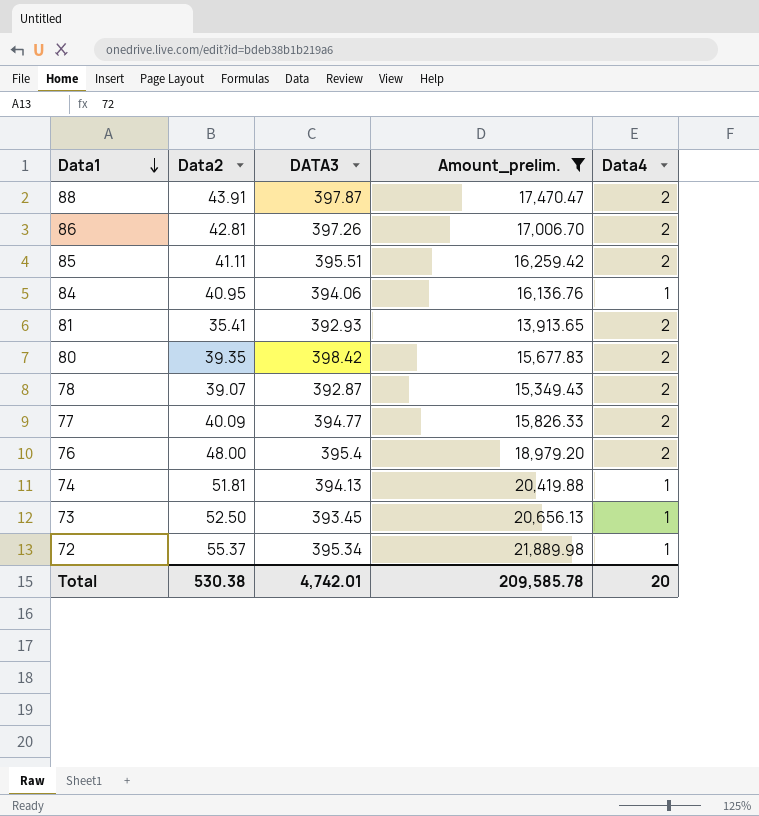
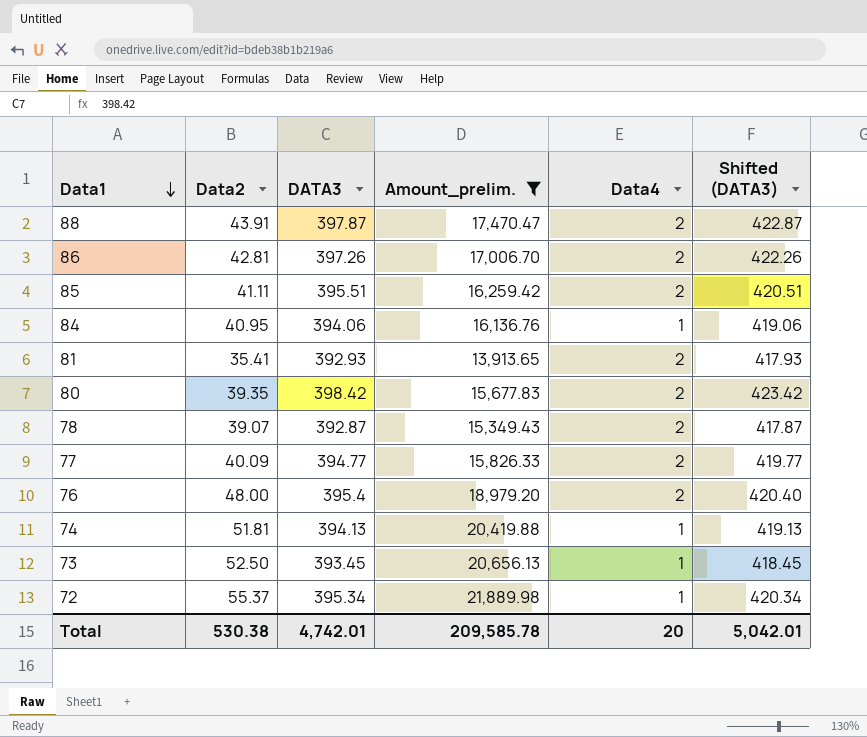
column Shifted (DATA3) | formula: none -> [DATA3] + 25

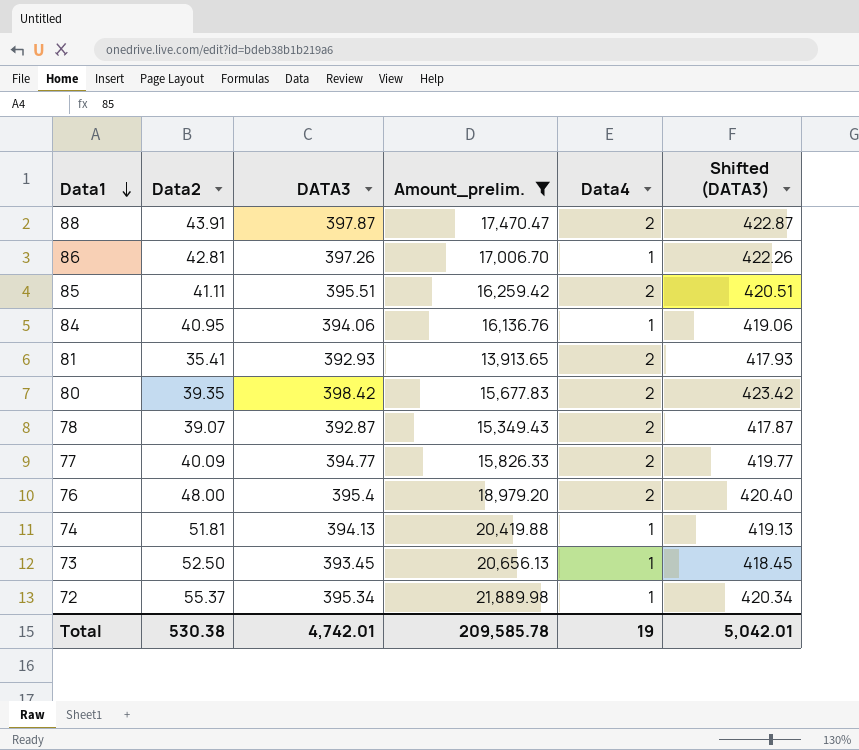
86 | Data4: 2 -> 1
Total | Data4: 20 -> 19

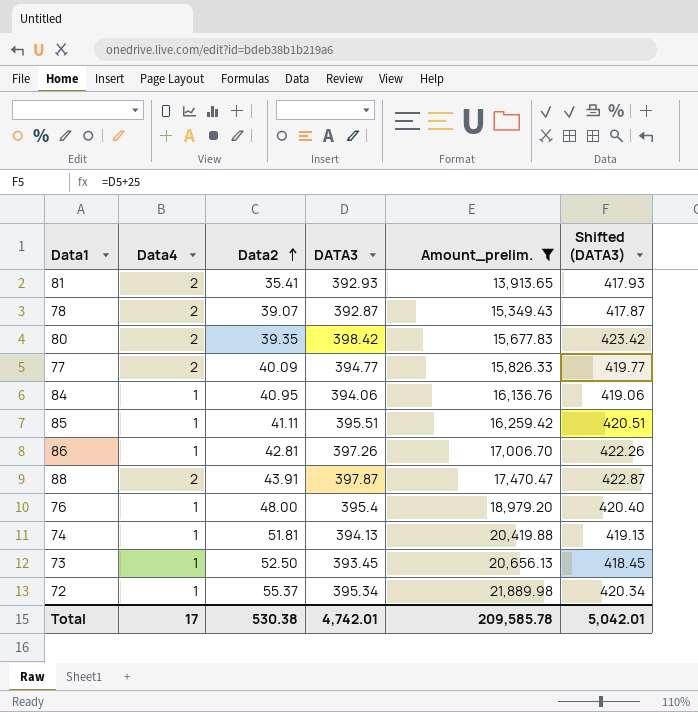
row order: Data1 descending -> Data2 ascending
column Data4 | position: 5 -> 2
85 | Data4: 2 -> 1
76 | Data4: 2 -> 1
Total | Data4: 19 -> 17

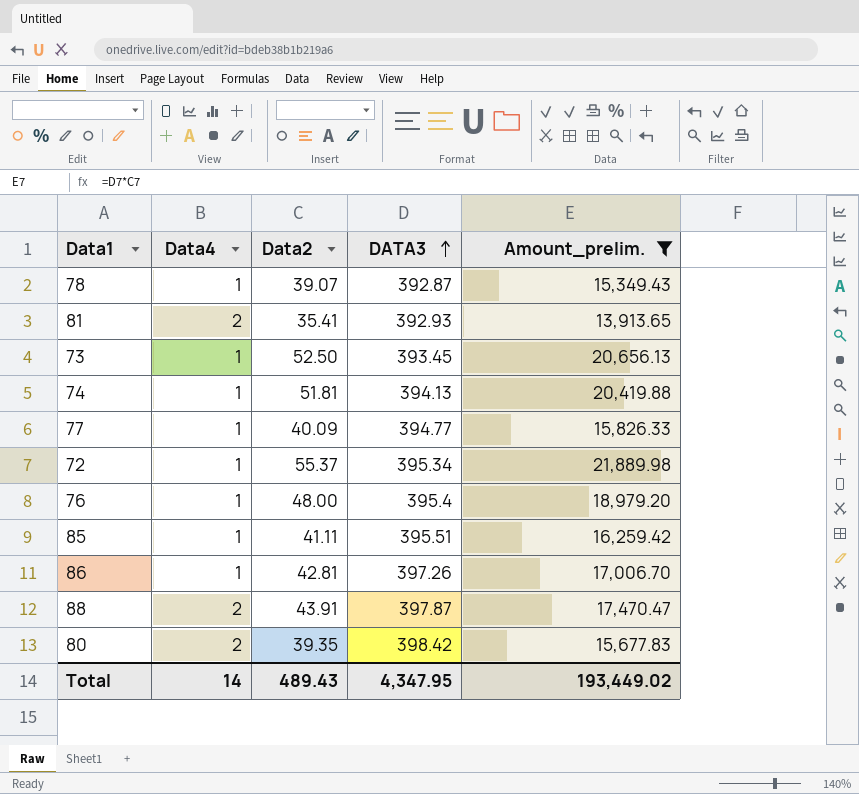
row order: Data2 ascending -> DATA3 ascending
column Shifted (DATA3) | formula: [DATA3] + 25 -> none
row 84: 1 | 40.95 | 394.06 | 16,136.76 | 419.06 -> none
78 | Data4: 2 -> 1
77 | Data4: 2 -> 1
Total | Data4: 17 -> 14
Total | Data2: 530.38 -> 489.43
Total | DATA3: 4,742.01 -> 4,347.95
Total | Amount_prelim.: 209,585.78 -> 193,449.02

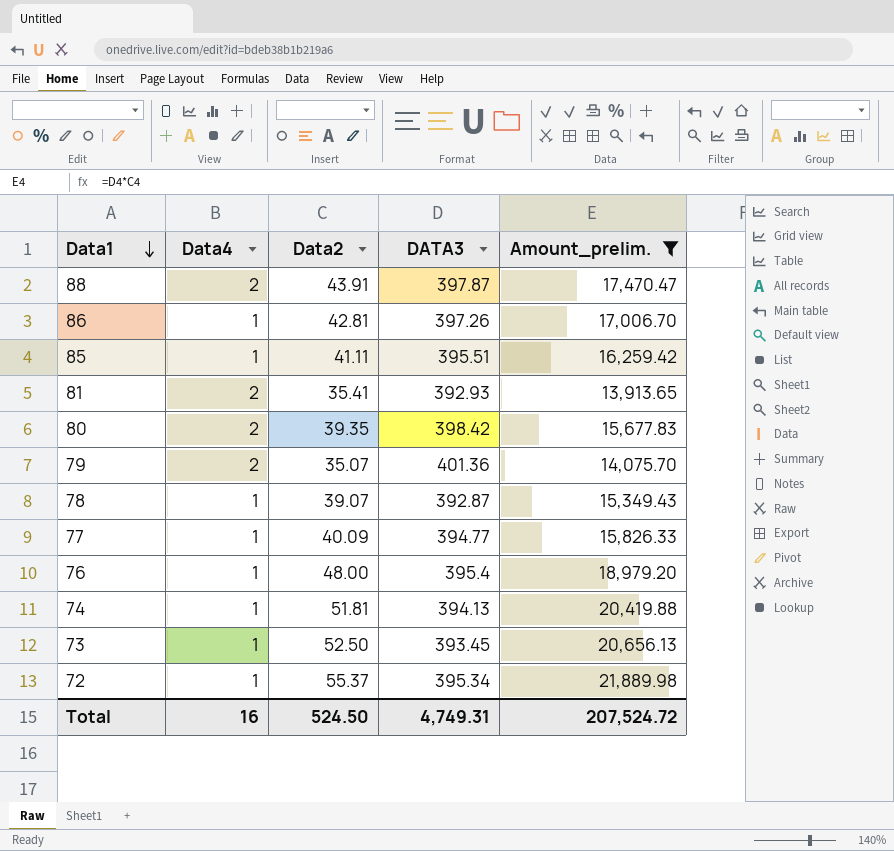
row order: DATA3 ascending -> Data1 descending
row 79: none -> 2 | 35.07 | 401.36 | 14,075.70
Total | Data4: 14 -> 16
Total | Data2: 489.43 -> 524.50
Total | DATA3: 4,347.95 -> 4,749.31
Total | Amount_prelim.: 193,449.02 -> 207,524.72

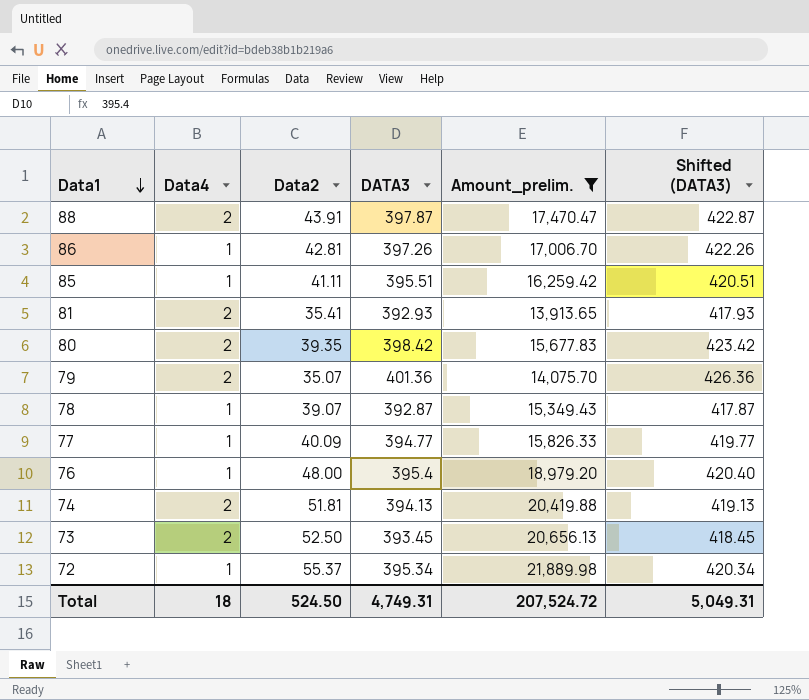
column Shifted (DATA3) | formula: none -> [DATA3] + 25
74 | Data4: 1 -> 2
73 | Data4: 1 -> 2
Total | Data4: 16 -> 18

